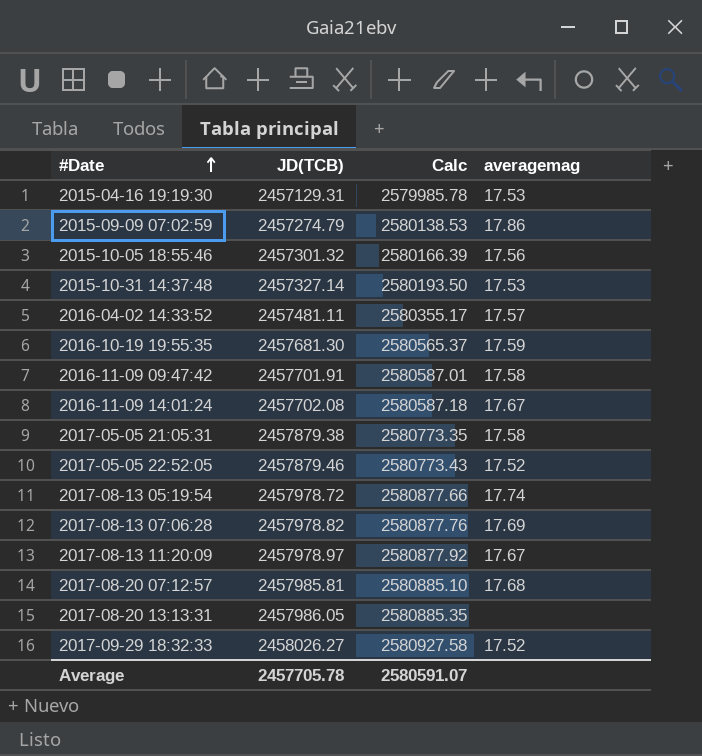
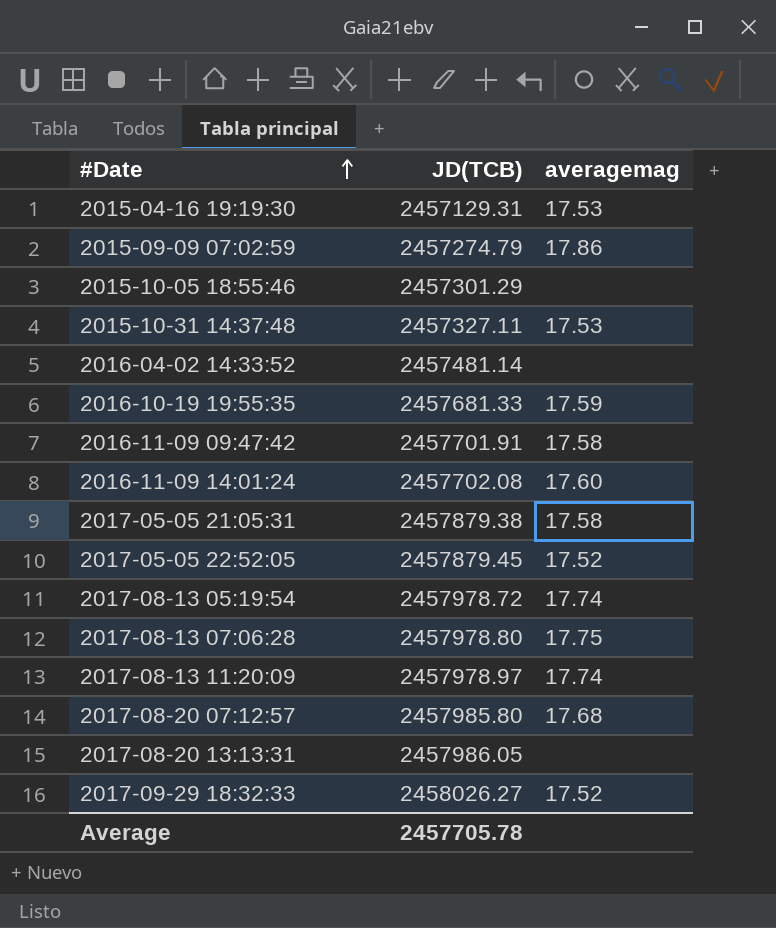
column Calc | formula: [JD(TCB)] * 1.05 -> none
2015-10-05 18:55:46 | JD(TCB): 2457301.32 -> 2457301.29
2015-10-05 18:55:46 | averagemag: 17.56 -> none
2015-10-31 14:37:48 | JD(TCB): 2457327.14 -> 2457327.11
2016-04-02 14:33:52 | JD(TCB): 2457481.11 -> 2457481.14
2016-04-02 14:33:52 | averagemag: 17.57 -> none
2016-10-19 19:55:35 | JD(TCB): 2457681.30 -> 2457681.33
2016-11-09 14:01:24 | averagemag: 17.67 -> 17.60
2017-05-05 22:52:05 | JD(TCB): 2457879.46 -> 2457879.45
2017-08-13 07:06:28 | JD(TCB): 2457978.82 -> 2457978.80
2017-08-13 07:06:28 | averagemag: 17.69 -> 17.75
2017-08-13 11:20:09 | averagemag: 17.67 -> 17.74
2017-08-20 07:12:57 | JD(TCB): 2457985.81 -> 2457985.80

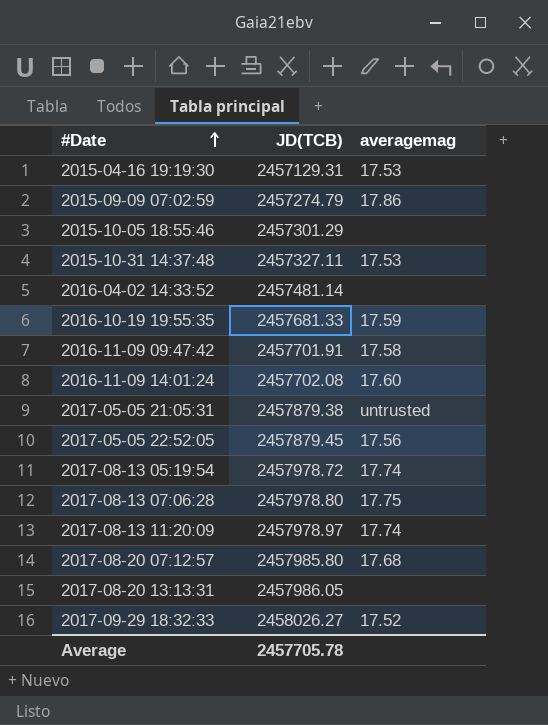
2017-05-05 21:05:31 | averagemag: 17.58 -> untrusted
2017-05-05 22:52:05 | averagemag: 17.52 -> 17.56

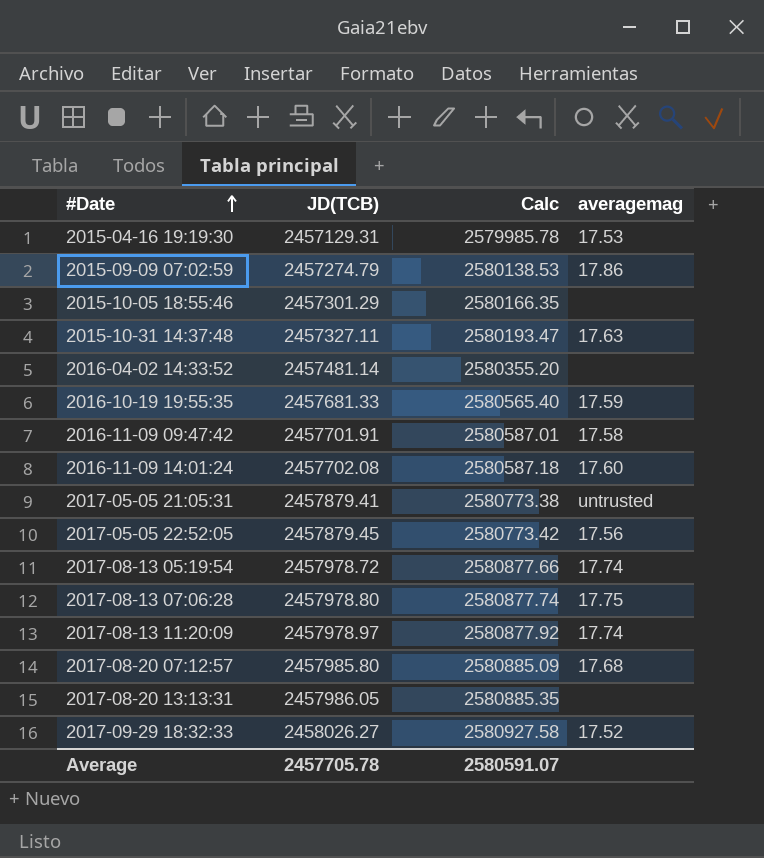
column Calc | formula: none -> [JD(TCB)] * 1.05
2015-10-31 14:37:48 | averagemag: 17.53 -> 17.63
2017-05-05 21:05:31 | JD(TCB): 2457879.38 -> 2457879.41

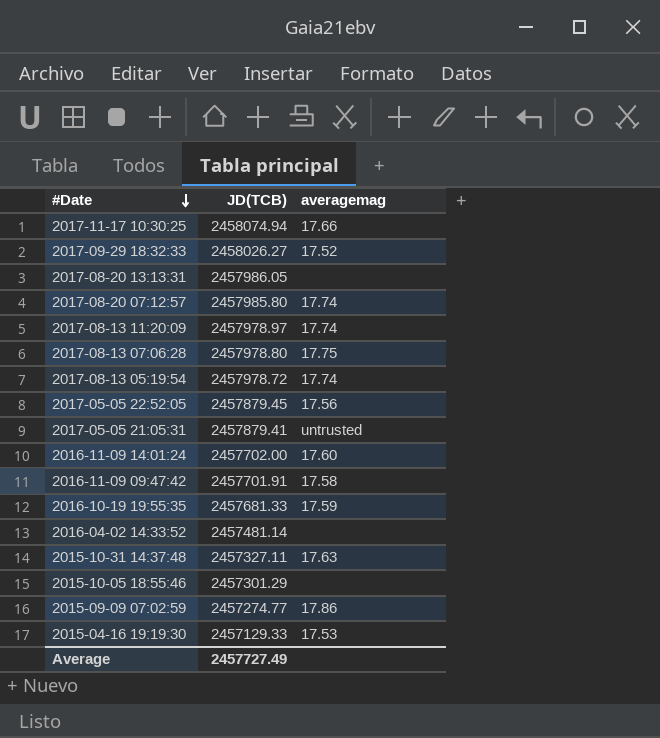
row order: #Date ascending -> #Date descending
column Calc | formula: [JD(TCB)] * 1.05 -> none
row 2017-11-17 10:30:25: none -> 2458074.94 | 17.66
2017-08-20 07:12:57 | averagemag: 17.68 -> 17.74
2016-11-09 14:01:24 | JD(TCB): 2457702.08 -> 2457702.00
2015-09-09 07:02:59 | JD(TCB): 2457274.79 -> 2457274.77
2015-04-16 19:19:30 | JD(TCB): 2457129.31 -> 2457129.33
Average | JD(TCB): 2457705.78 -> 2457727.49

